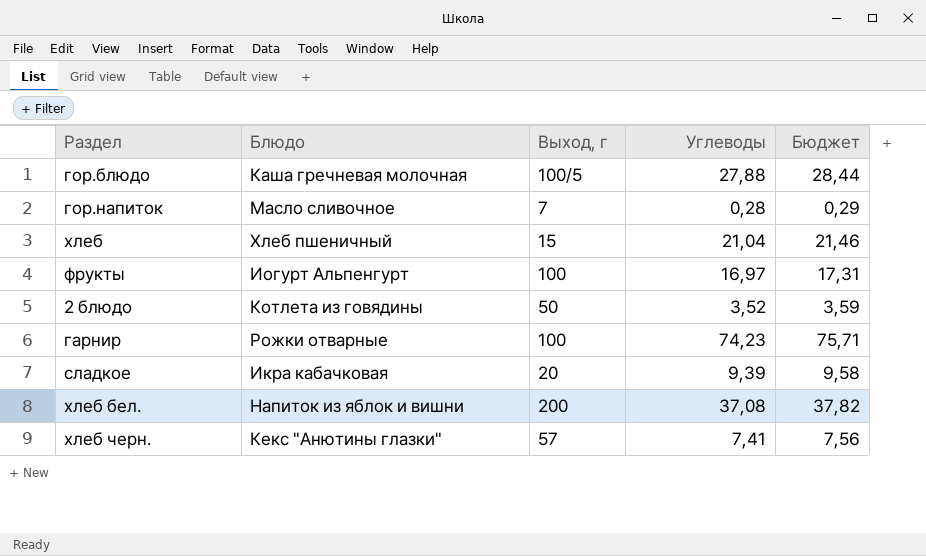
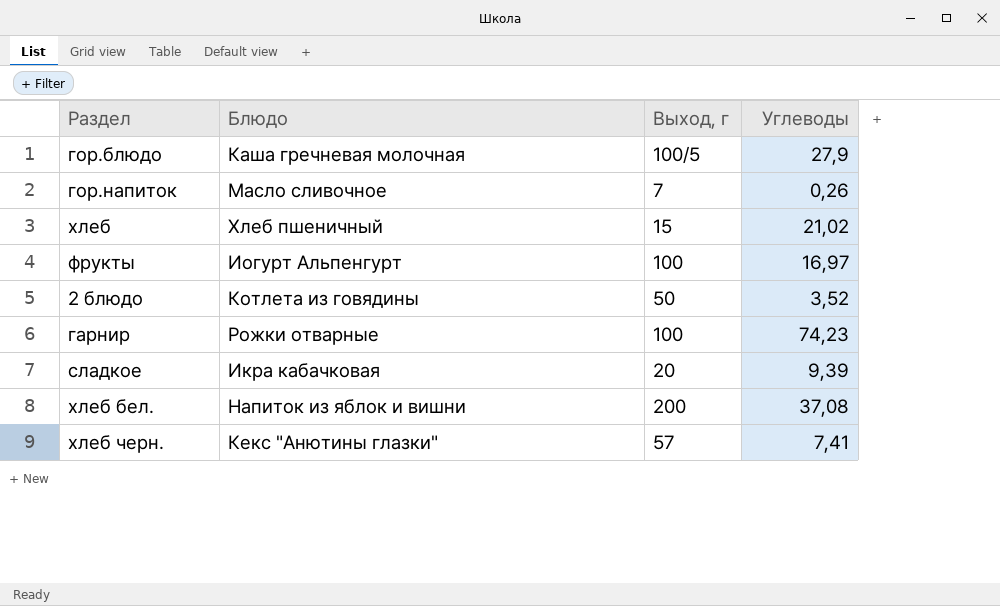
column Бюджет | formula: [Углеводы] * 1,02 -> none
гор.блюдо | Углеводы: 27,88 -> 27,9
гор.напиток | Углеводы: 0,28 -> 0,26
хлеб | Углеводы: 21,04 -> 21,02

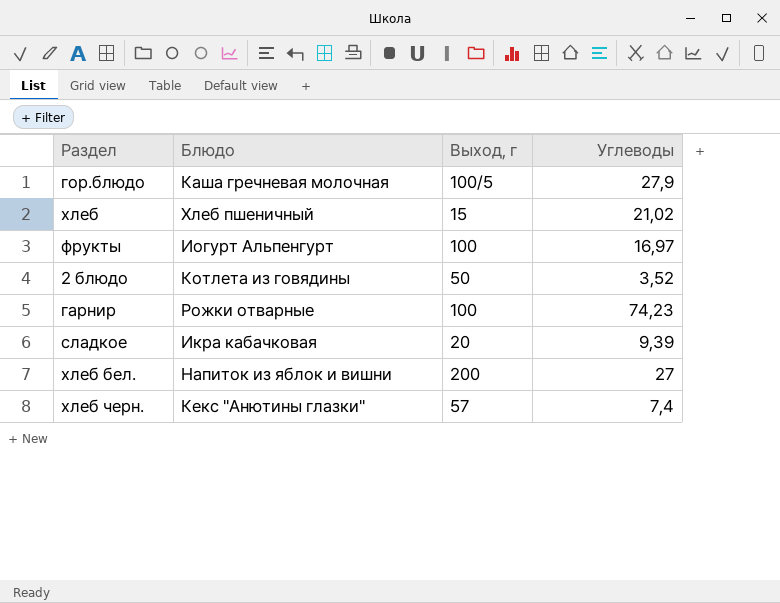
row гор.напиток: Масло сливочное | 7 | 0,26 -> none
хлеб бел. | Углеводы: 37,08 -> 27
хлеб черн. | Углеводы: 7,41 -> 7,4

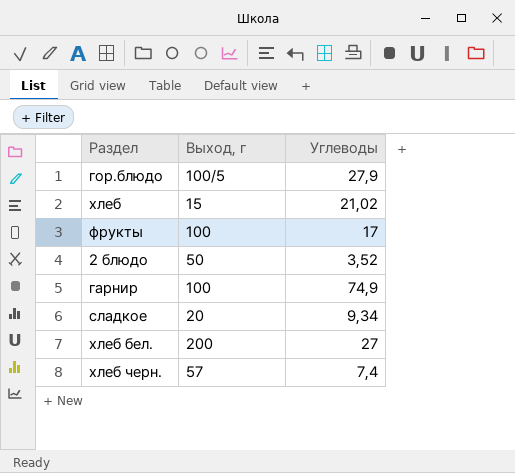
column Блюдо | position: 2 -> none
фрукты | Углеводы: 16,97 -> 17
гарнир | Углеводы: 74,23 -> 74,9
сладкое | Углеводы: 9,39 -> 9,34

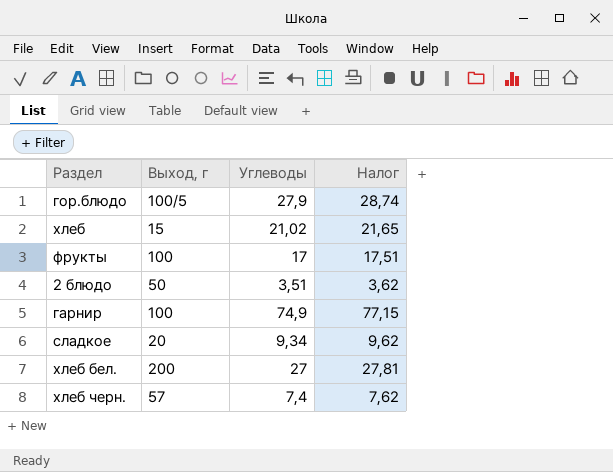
column Налог | formula: none -> [Углеводы] * 1,03
2 блюдо | Углеводы: 3,52 -> 3,51

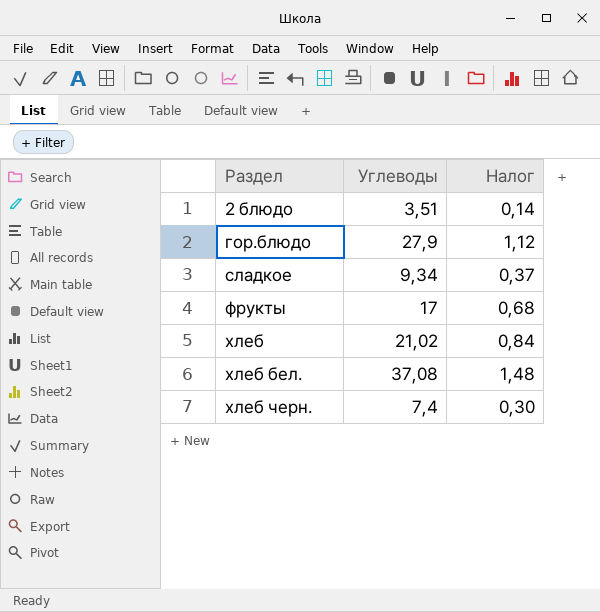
row order: none -> Раздел ascending
column Выход, г | position: 2 -> none
column Налог | formula: [Углеводы] * 1,03 -> [Углеводы] * 0,04
row гарнир: 100 | 74,9 | 77,15 -> none
хлеб бел. | Углеводы: 27 -> 37,08

